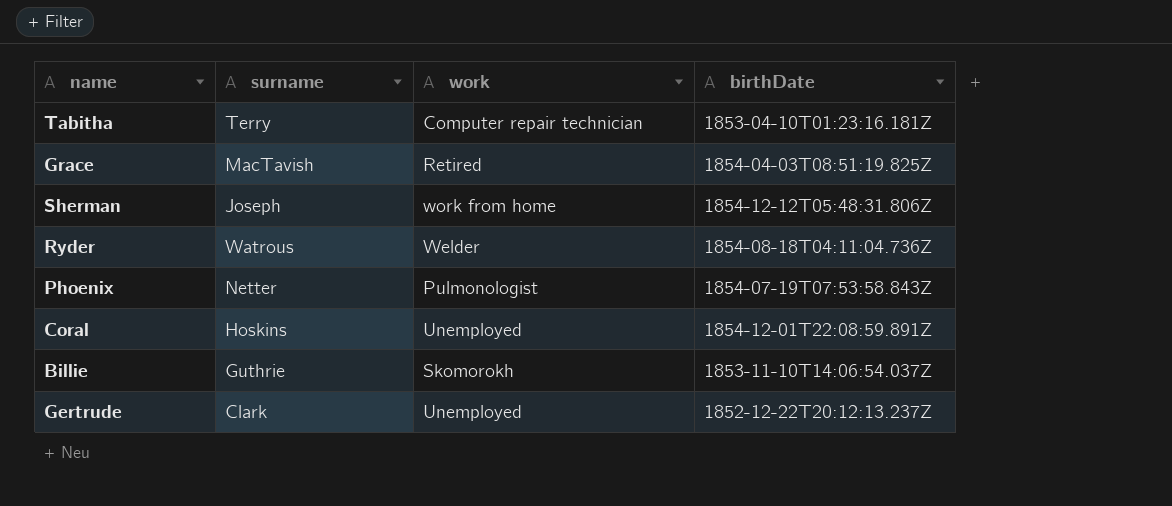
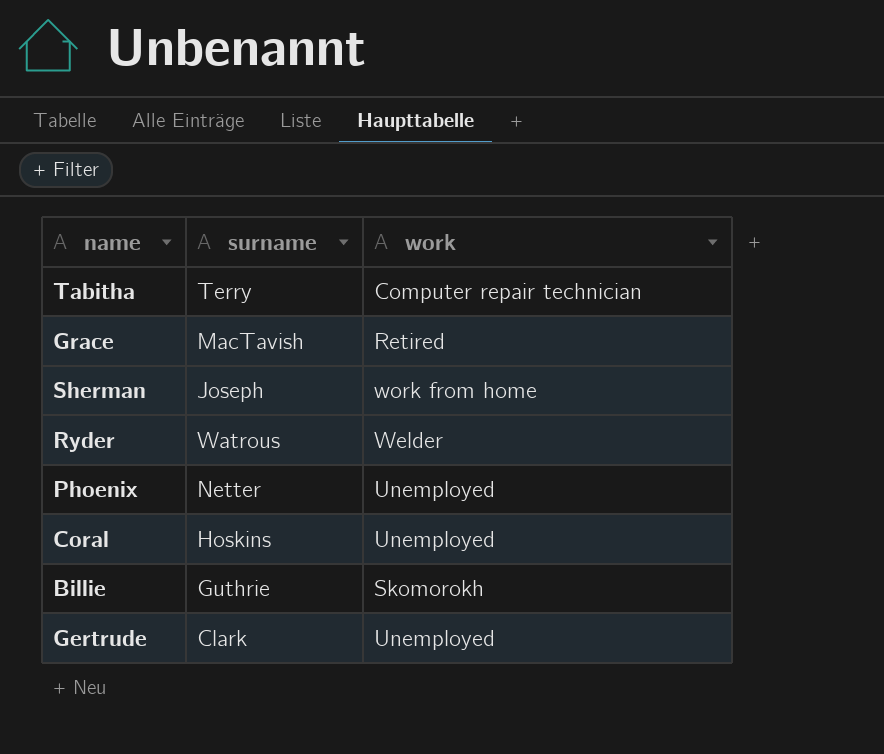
column birthDate | position: 4 -> none
Phoenix | work: Pulmonologist -> Unemployed

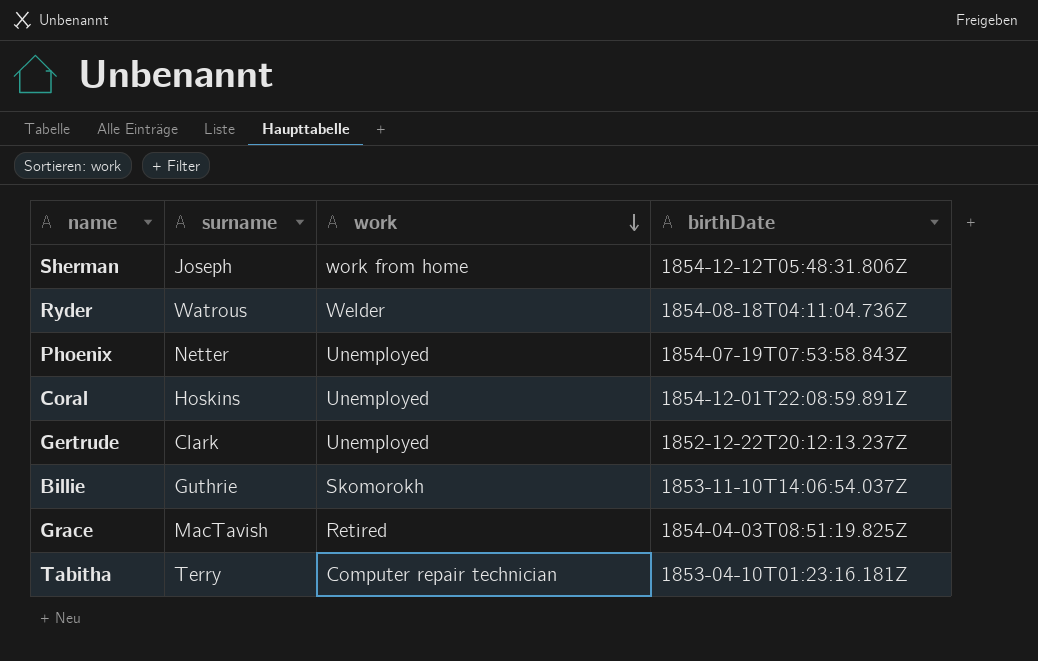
row order: none -> work descending
column birthDate | position: none -> 4

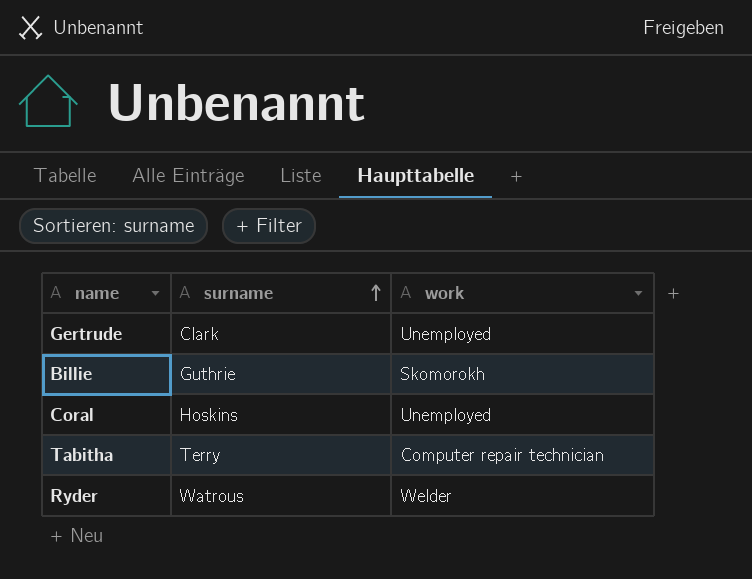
row order: work descending -> surname ascending
column birthDate | position: 4 -> none
row Sherman: Joseph | work from home | 1854-12-12T05:48:31.806Z -> none
row Phoenix: Netter | Unemployed | 1854-07-19T07:53:58.843Z -> none
row Grace: MacTavish | Retired | 1854-04-03T08:51:19.825Z -> none

